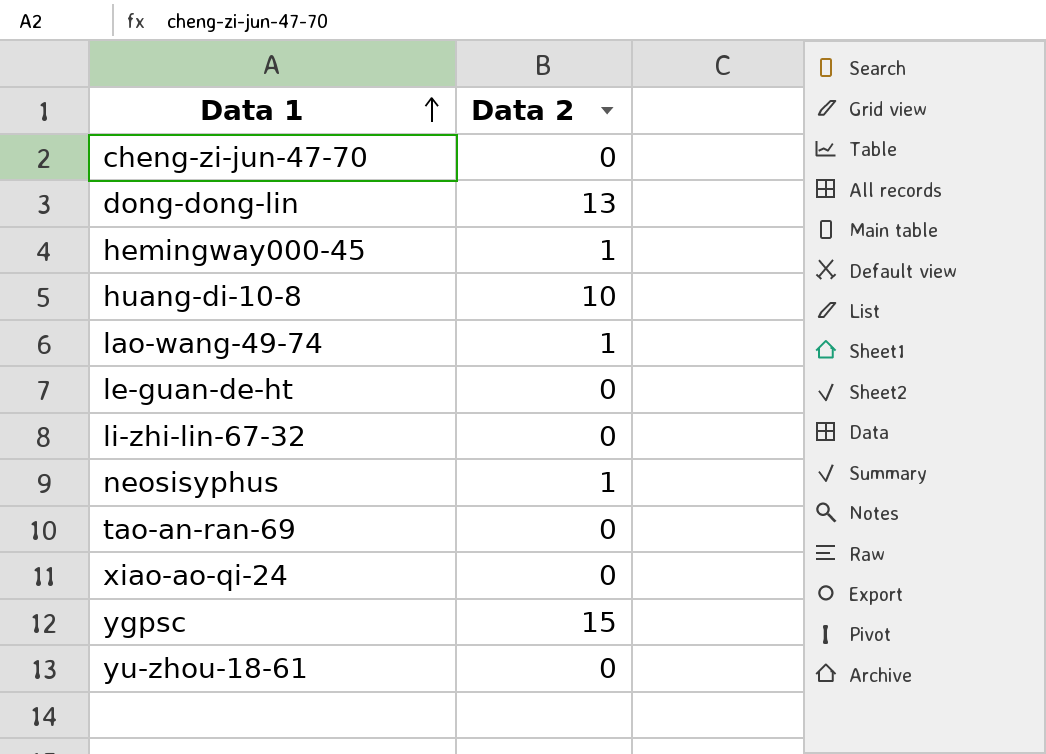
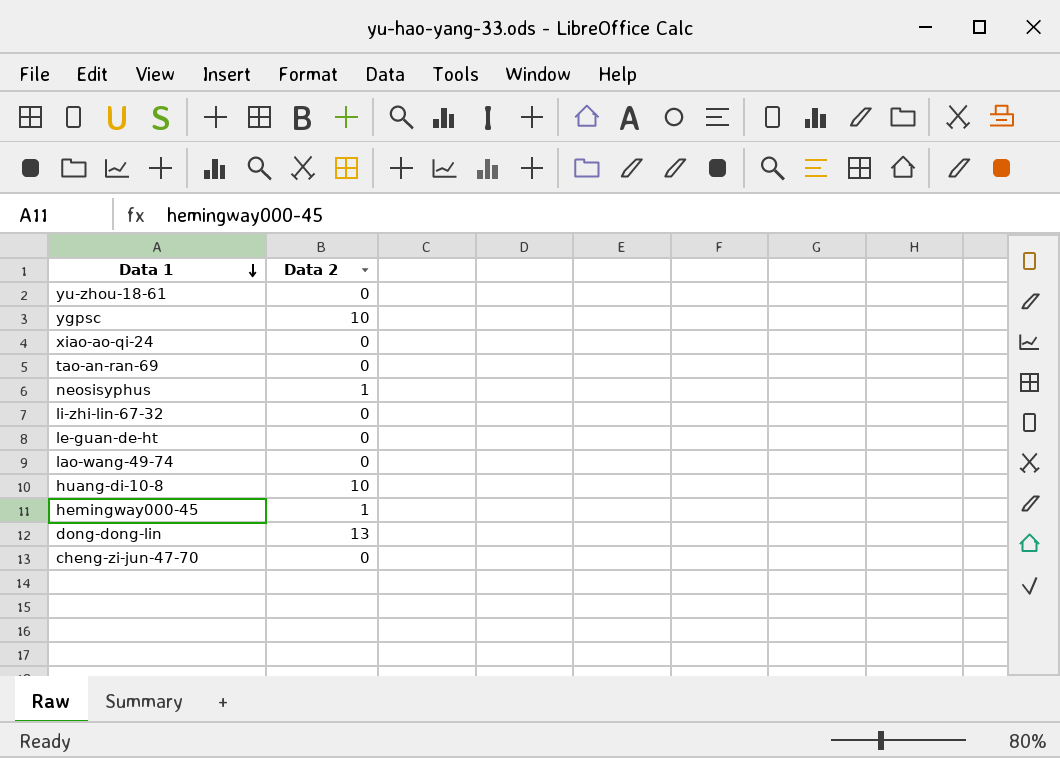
row order: Data 1 ascending -> Data 1 descending
ygpsc | Data 2: 15 -> 10
lao-wang-49-74 | Data 2: 1 -> 0

